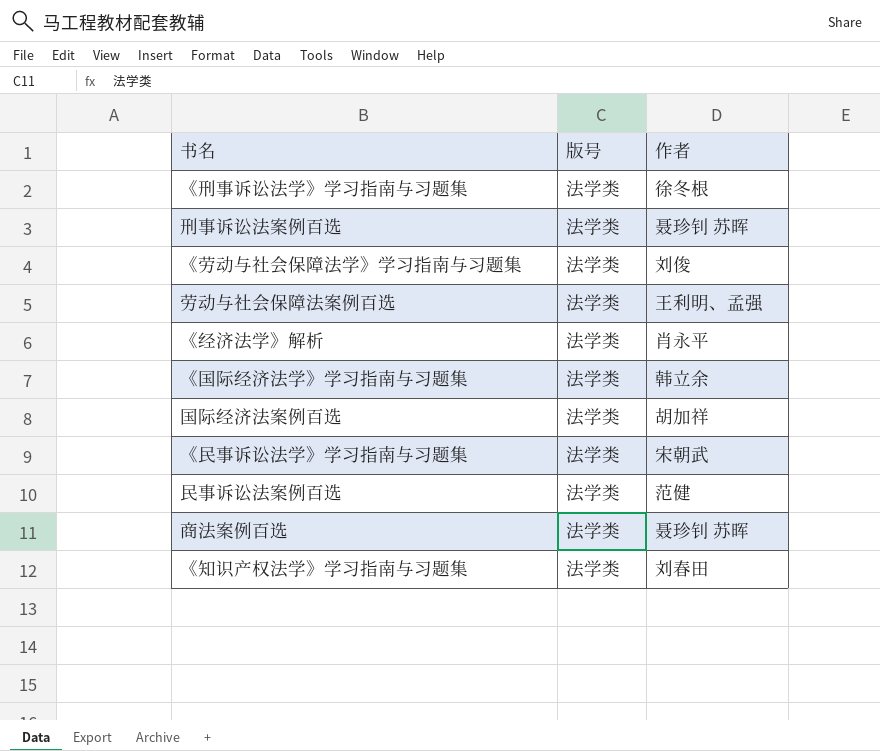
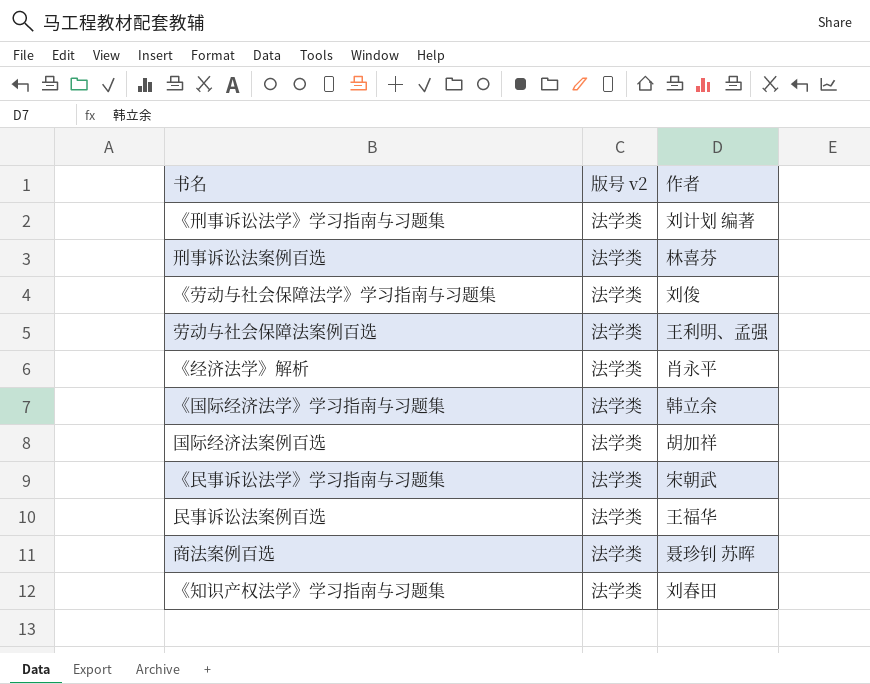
column name: 版号 -> 版号 v2
《刑事诉讼法学》学习指南与习题集 | 作者: 徐冬根 -> 刘计划 编著
刑事诉讼法案例百选 | 作者: 聂珍钊 苏晖 -> 林喜芬
民事诉讼法案例百选 | 作者: 范健 -> 王福华

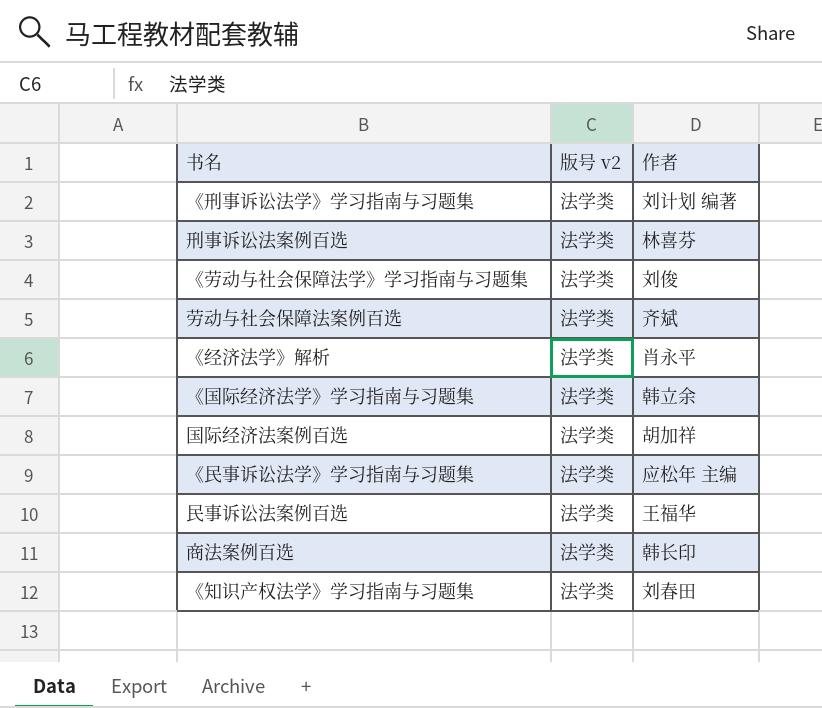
劳动与社会保障法案例百选 | 作者: 王利明、孟强 -> 齐斌
《民事诉讼法学》学习指南与习题集 | 作者: 宋朝武 -> 应松年 主编
商法案例百选 | 作者: 聂珍钊 苏晖 -> 韩长印

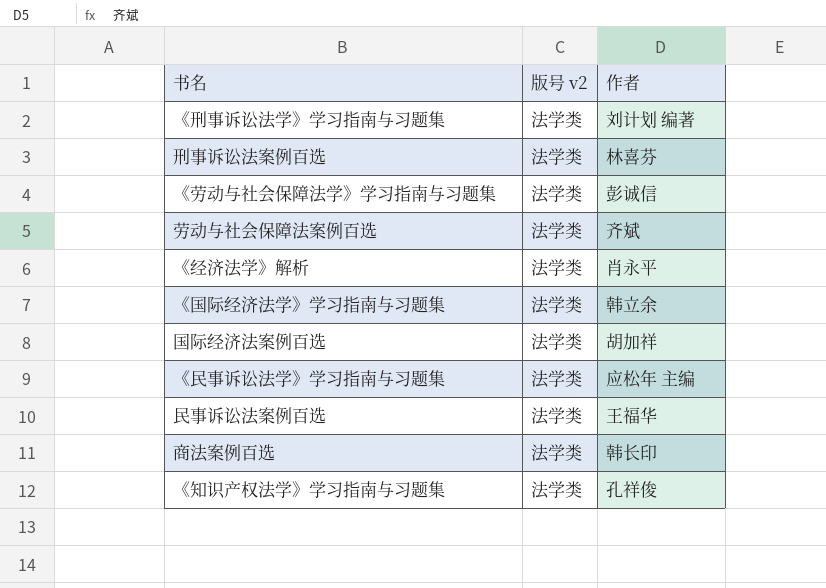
《劳动与社会保障法学》学习指南与习题集 | 作者: 刘俊 -> 彭诚信
《知识产权法学》学习指南与习题集 | 作者: 刘春田 -> 孔祥俊

